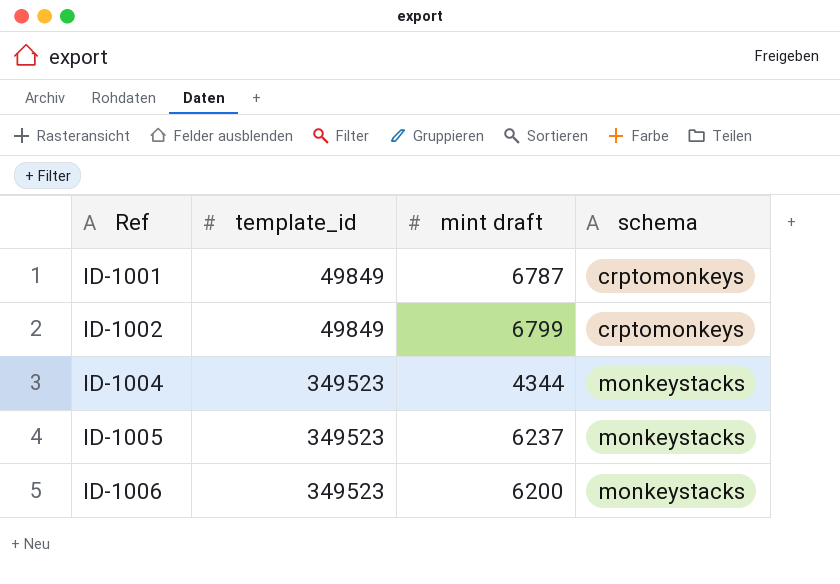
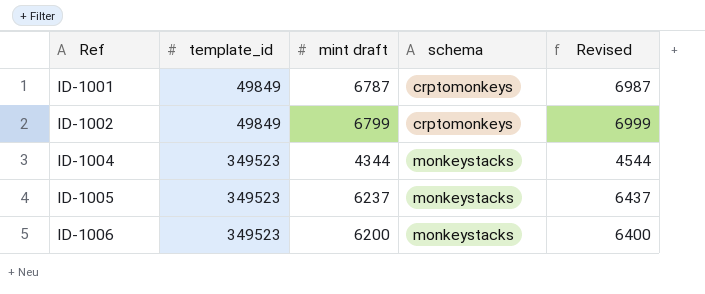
column Revised | formula: none -> [mint draft] + 200

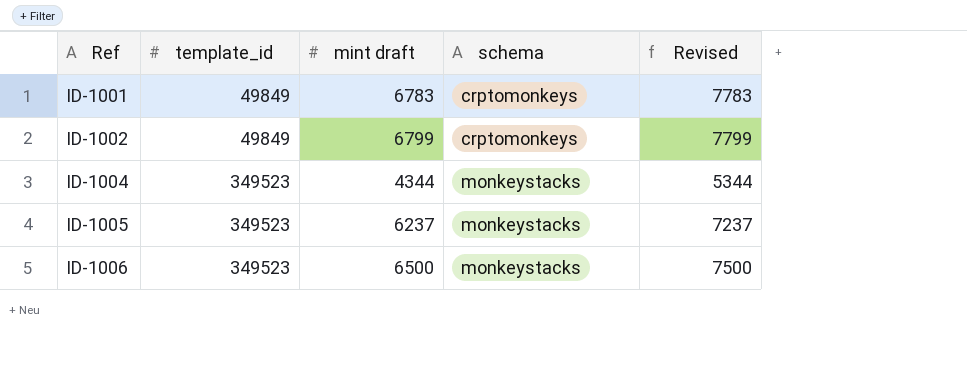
column Revised | formula: [mint draft] + 200 -> [mint draft] + 1000
ID-1001 | mint draft: 6787 -> 6783
ID-1006 | mint draft: 6200 -> 6500

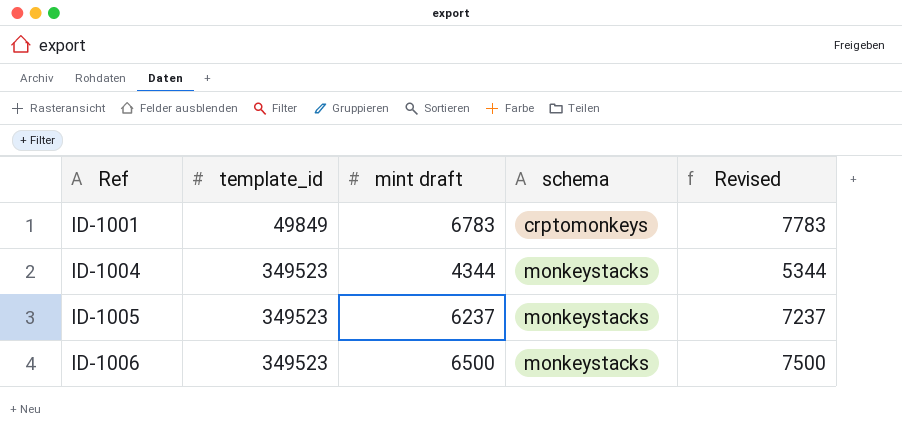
row ID-1002: 49849 | 6799 | crptomonkeys | 7799 -> none

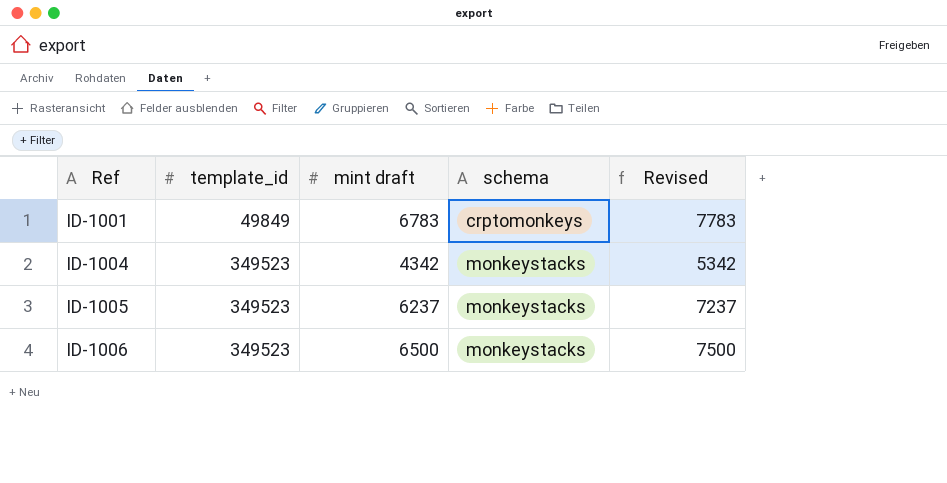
ID-1004 | mint draft: 4344 -> 4342
ID-1004 | Revised: 5344 -> 5342

